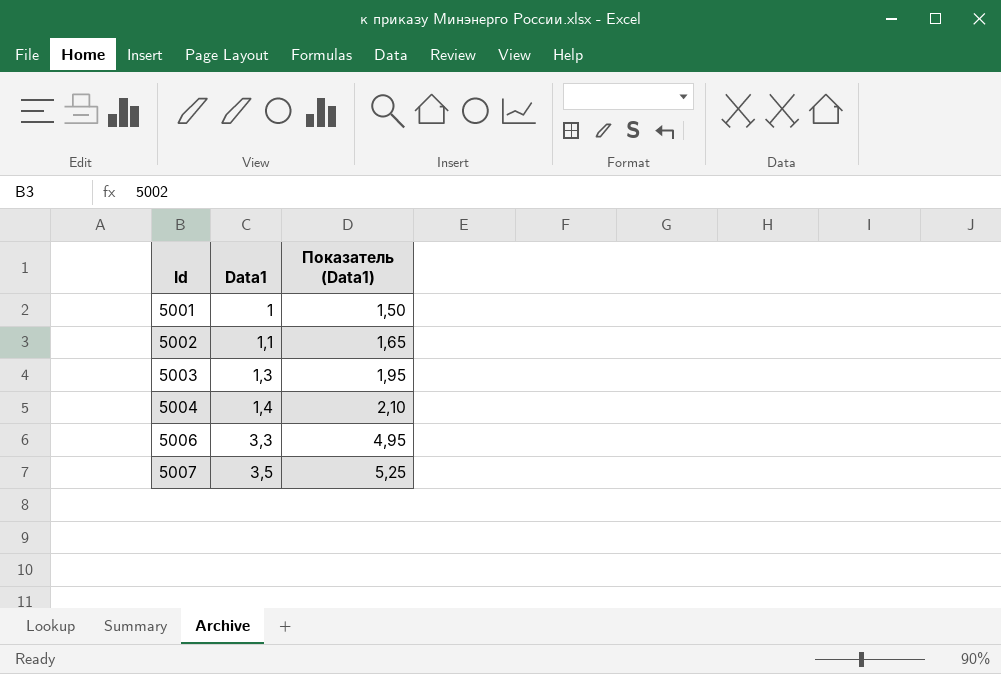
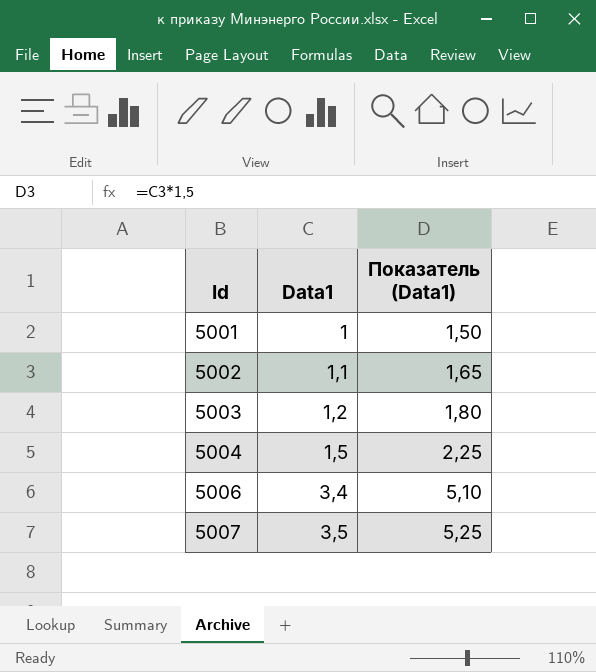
5003 | Data1: 1,3 -> 1,2
5003 | Показатель (Data1): 1,95 -> 1,80
5004 | Data1: 1,4 -> 1,5
5004 | Показатель (Data1): 2,10 -> 2,25
5006 | Data1: 3,3 -> 3,4
5006 | Показатель (Data1): 4,95 -> 5,10

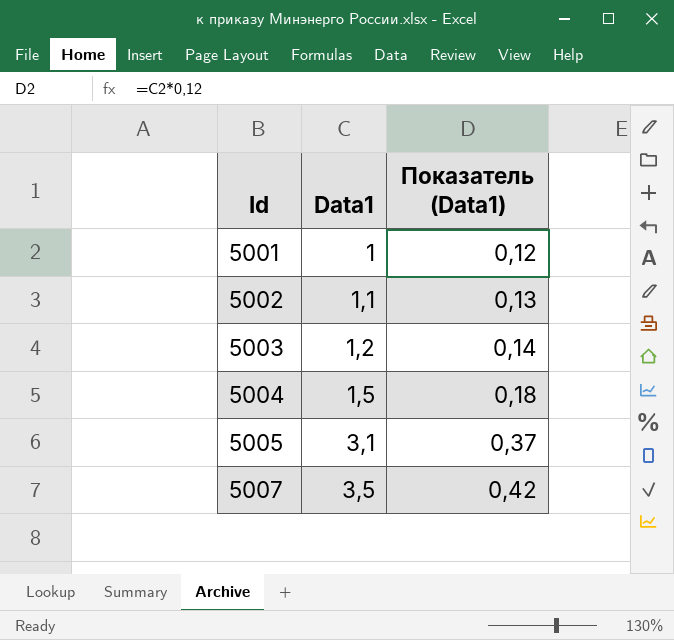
column Показатель (Data1) | formula: [Data1] * 1,5 -> [Data1] * 0,12
row 5006: 3,4 | 5,10 -> none
row 5005: none -> 3,1 | 0,37

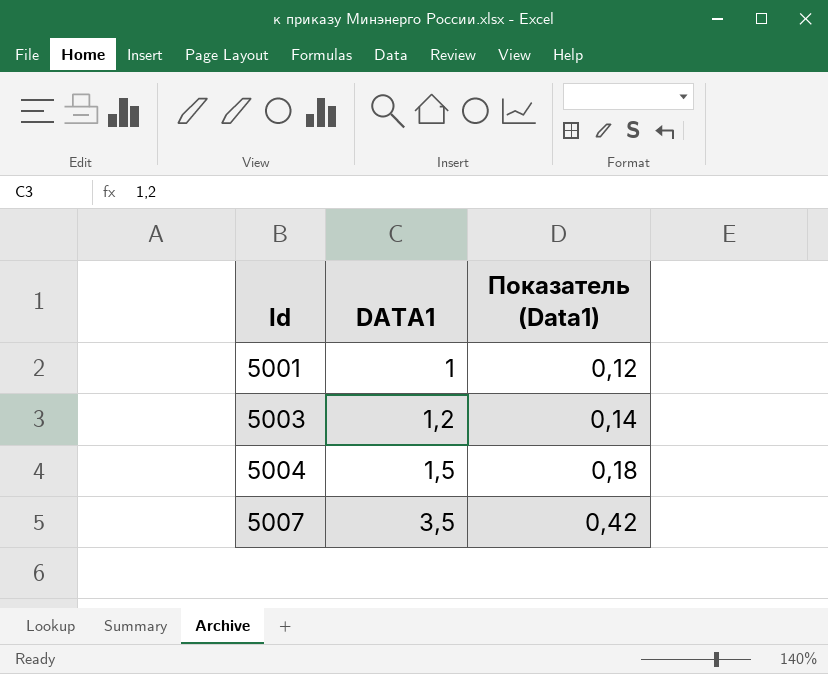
column name: Data1 -> DATA1
row 5002: 1,1 | 0,13 -> none
row 5005: 3,1 | 0,37 -> none

